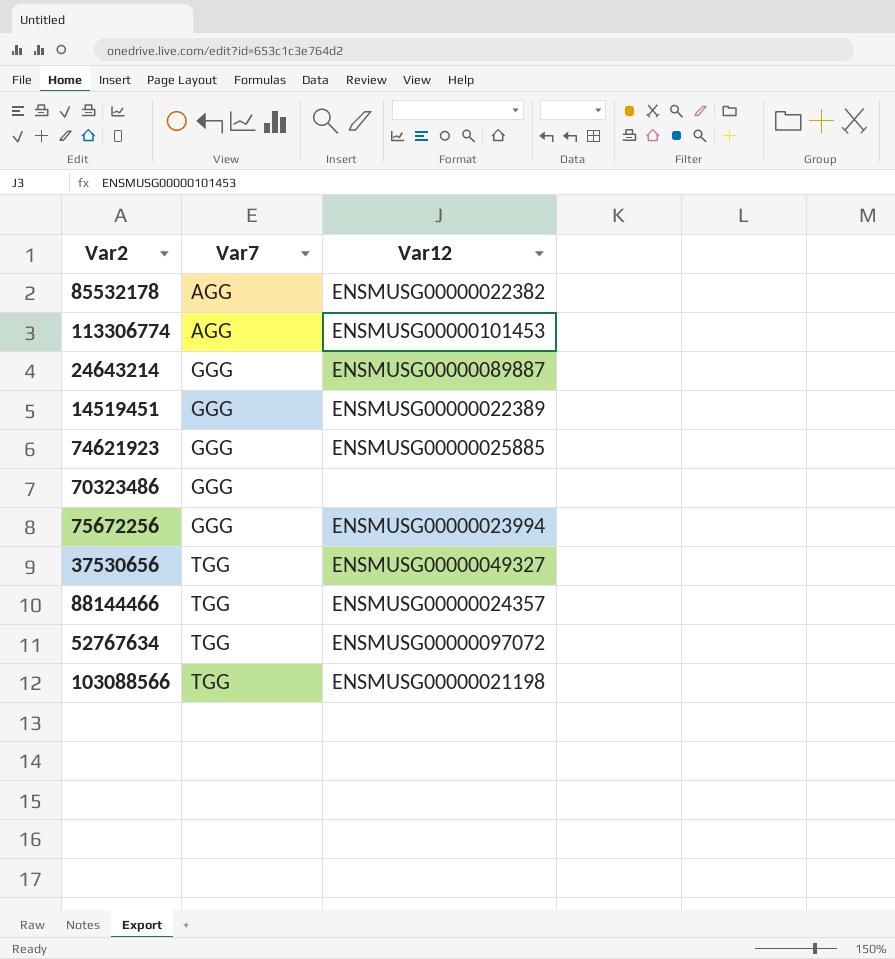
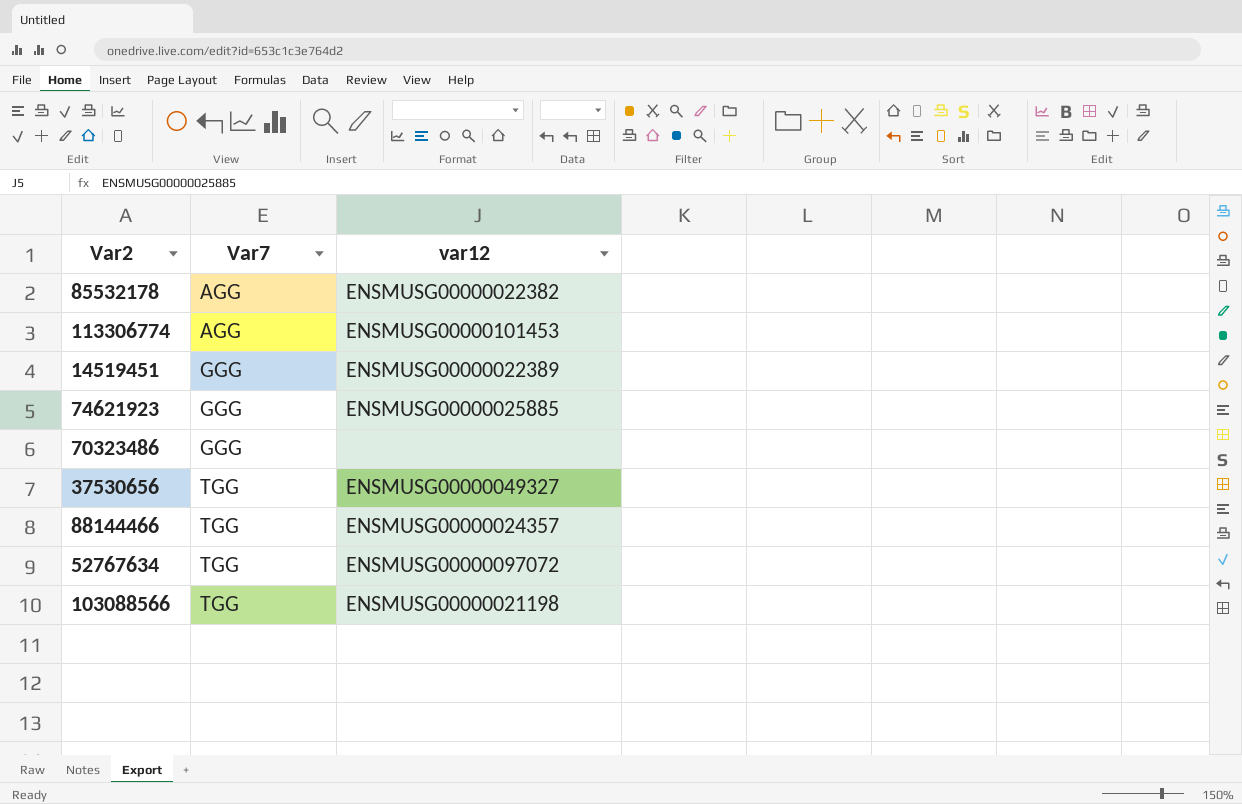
column name: Var12 -> var12
row 24643214: GGG | ENSMUSG00000089887 -> none
row 75672256: GGG | ENSMUSG00000023994 -> none

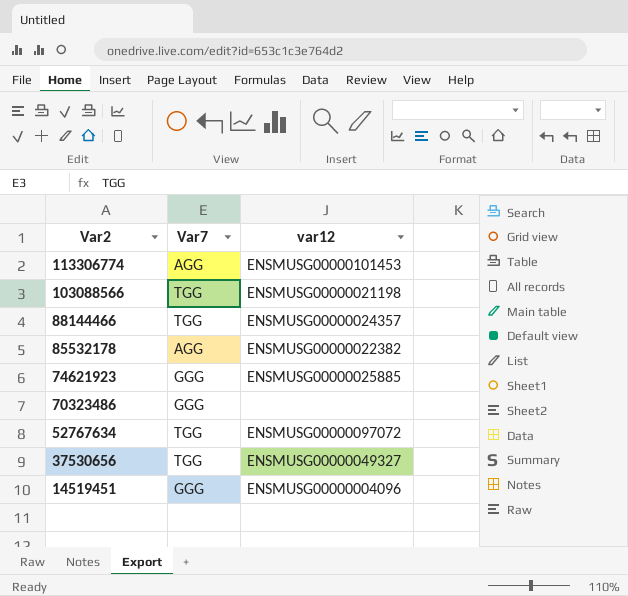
row order: Var7 ascending -> Var2 descending
14519451 | var12: ENSMUSG00000022389 -> ENSMUSG00000004096

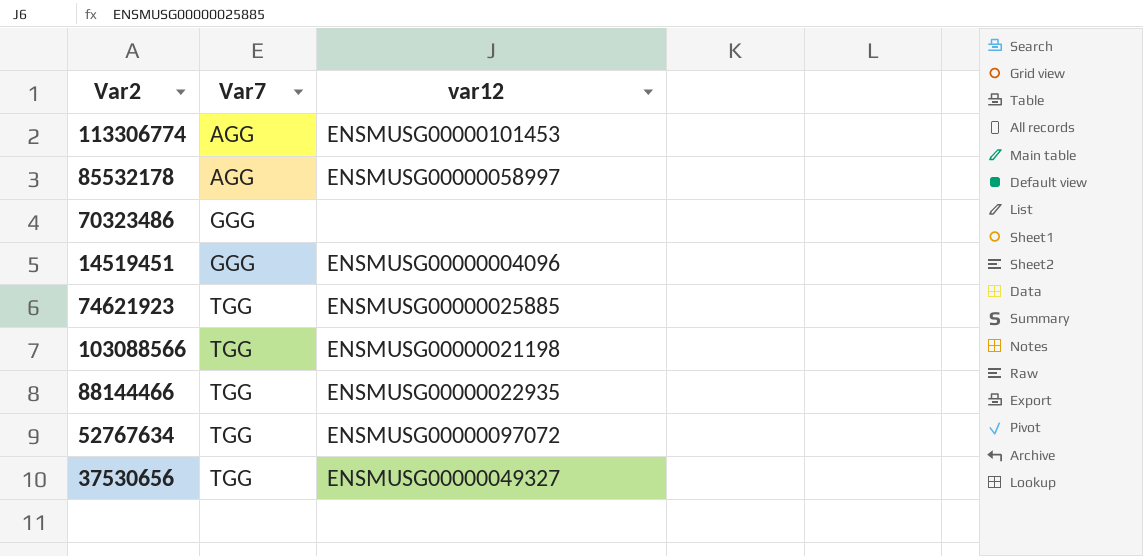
row order: Var2 descending -> Var7 ascending
85532178 | var12: ENSMUSG00000022382 -> ENSMUSG00000058997
74621923 | Var7: GGG -> TGG
88144466 | var12: ENSMUSG00000024357 -> ENSMUSG00000022935

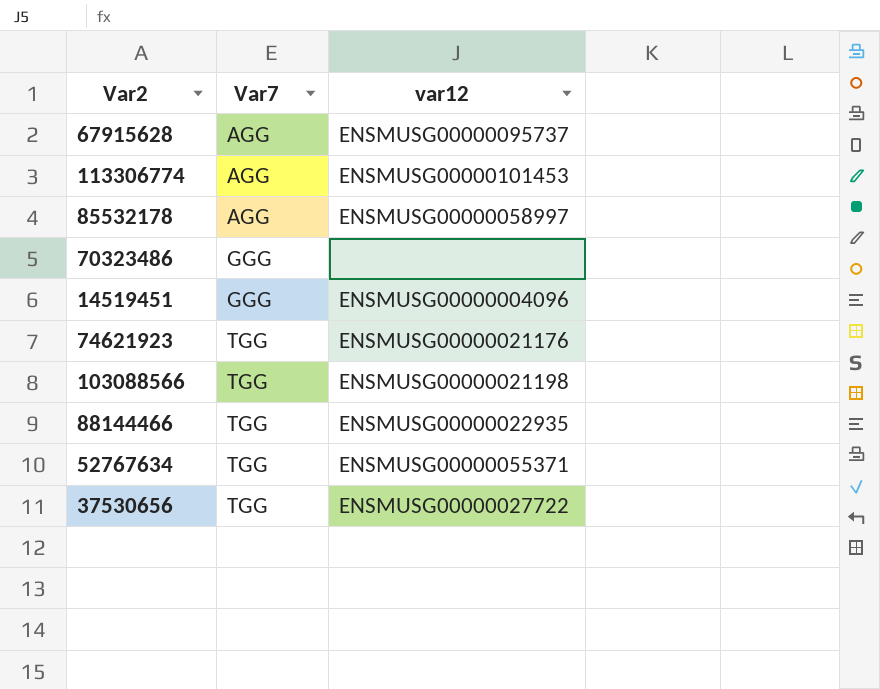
row 67915628: none -> AGG | ENSMUSG00000095737
74621923 | var12: ENSMUSG00000025885 -> ENSMUSG00000021176
52767634 | var12: ENSMUSG00000097072 -> ENSMUSG00000055371
37530656 | var12: ENSMUSG00000049327 -> ENSMUSG00000027722

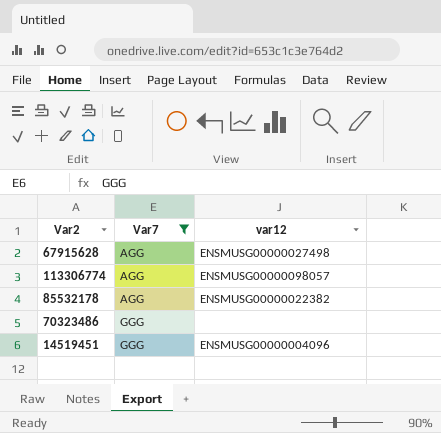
filter: none -> Var7 != TGG
67915628 | var12: ENSMUSG00000095737 -> ENSMUSG00000027498
113306774 | var12: ENSMUSG00000101453 -> ENSMUSG00000098057
85532178 | var12: ENSMUSG00000058997 -> ENSMUSG00000022382

